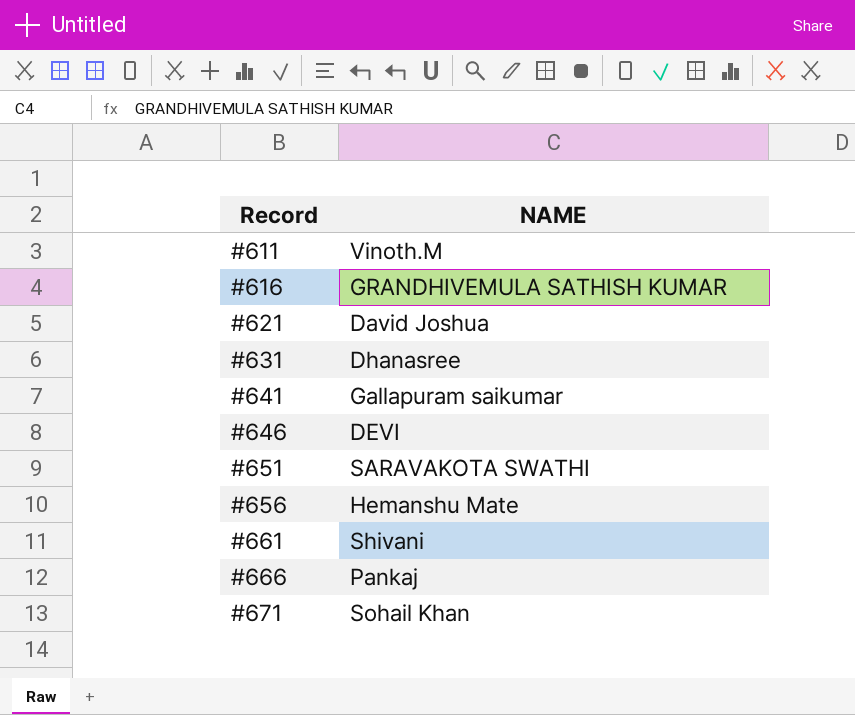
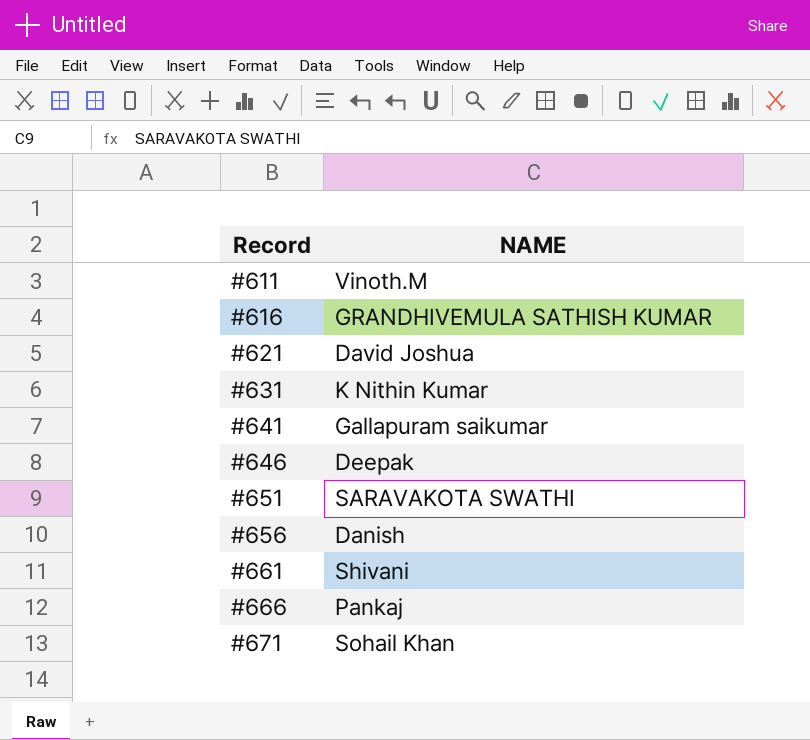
#631 | NAME: Dhanasree -> K Nithin Kumar
#646 | NAME: DEVI -> Deepak
#656 | NAME: Hemanshu Mate -> Danish

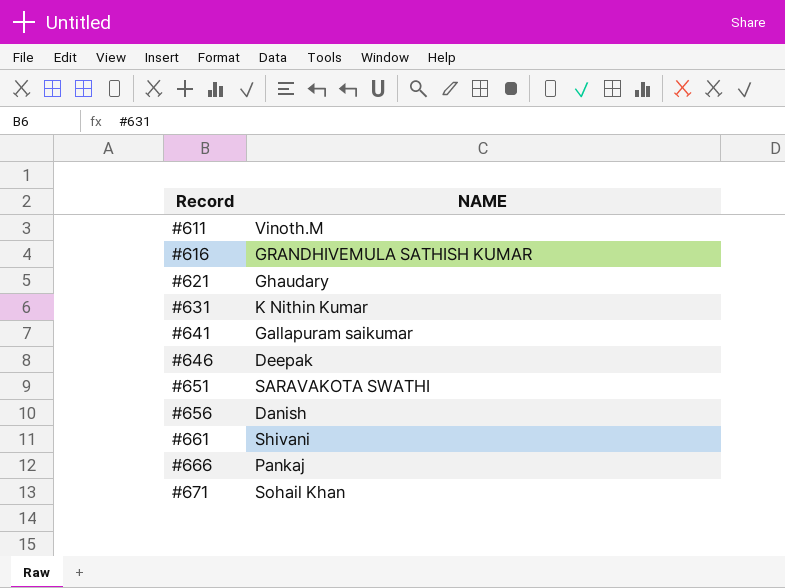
#621 | NAME: David Joshua -> Ghaudary

